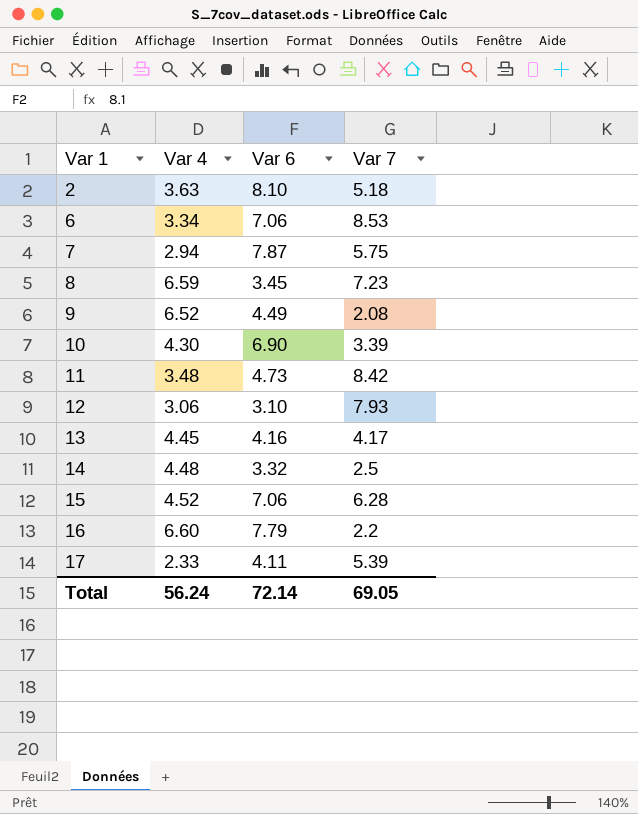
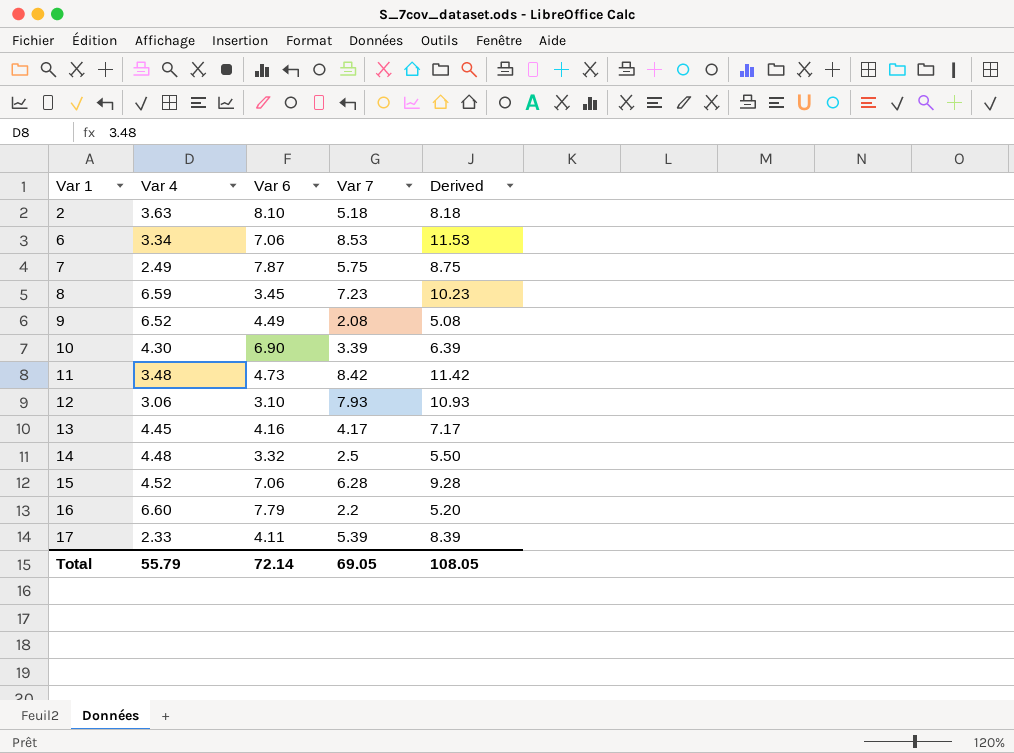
column Derived | formula: none -> [Var 7] + 3
7 | Var 4: 2.94 -> 2.49
Total | Var 4: 56.24 -> 55.79

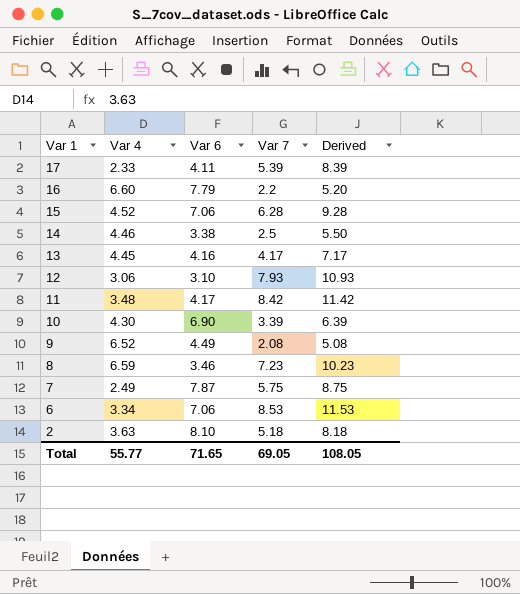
row order: Var 1 ascending -> Var 1 descending
14 | Var 4: 4.48 -> 4.46
14 | Var 6: 3.32 -> 3.38
11 | Var 6: 4.73 -> 4.17
8 | Var 6: 3.45 -> 3.46
Total | Var 4: 55.79 -> 55.77
Total | Var 6: 72.14 -> 71.65

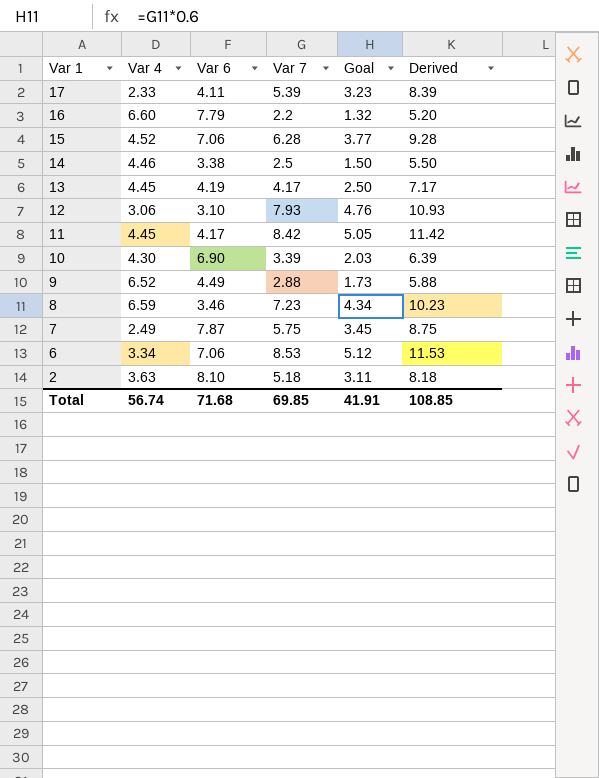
column Goal | formula: none -> [Var 7] * 0.6
13 | Var 6: 4.16 -> 4.19
11 | Var 4: 3.48 -> 4.45
9 | Var 7: 2.08 -> 2.88
9 | Derived: 5.08 -> 5.88
Total | Var 4: 55.77 -> 56.74
Total | Var 6: 71.65 -> 71.68
Total | Var 7: 69.05 -> 69.85
Total | Derived: 108.05 -> 108.85

